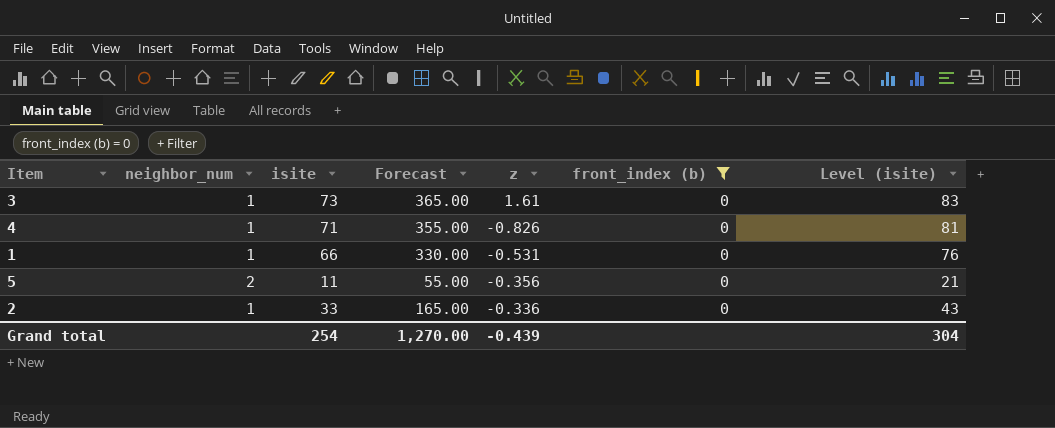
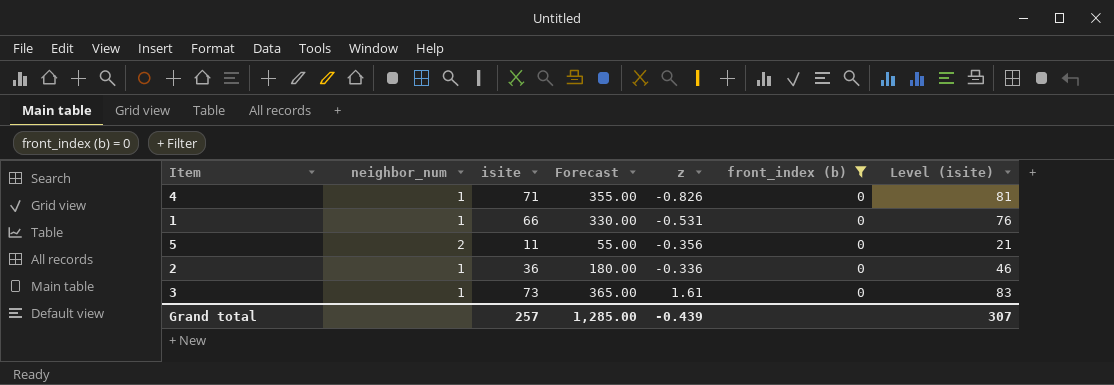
row order: none -> z ascending
2 | isite: 33 -> 36
2 | Forecast: 165.00 -> 180.00
2 | Level (isite): 43 -> 46
Grand total | isite: 254 -> 257
Grand total | Forecast: 1,270.00 -> 1,285.00
Grand total | Level (isite): 304 -> 307

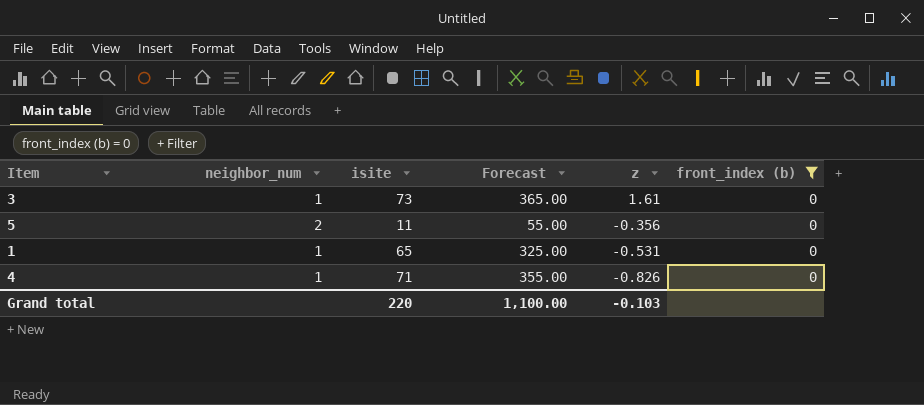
row order: z ascending -> z descending
column Level (isite) | formula: [isite] + 10 -> none
row 2: 1 | 36 | 180.00 | -0.336 | 0 | 46 -> none
1 | isite: 66 -> 65
1 | Forecast: 330.00 -> 325.00
Grand total | isite: 257 -> 220
Grand total | Forecast: 1,285.00 -> 1,100.00
Grand total | z: -0.439 -> -0.103

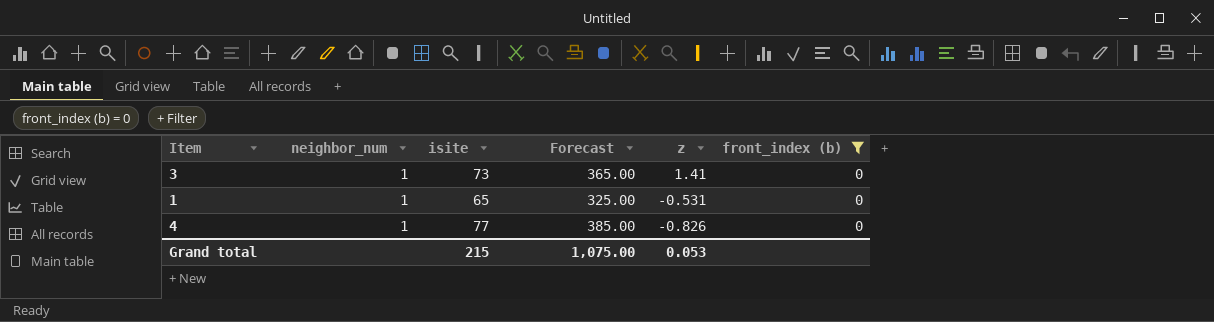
row 5: 2 | 11 | 55.00 | -0.356 | 0 -> none
3 | z: 1.61 -> 1.41
4 | isite: 71 -> 77
4 | Forecast: 355.00 -> 385.00
Grand total | isite: 220 -> 215
Grand total | Forecast: 1,100.00 -> 1,075.00
Grand total | z: -0.103 -> 0.053

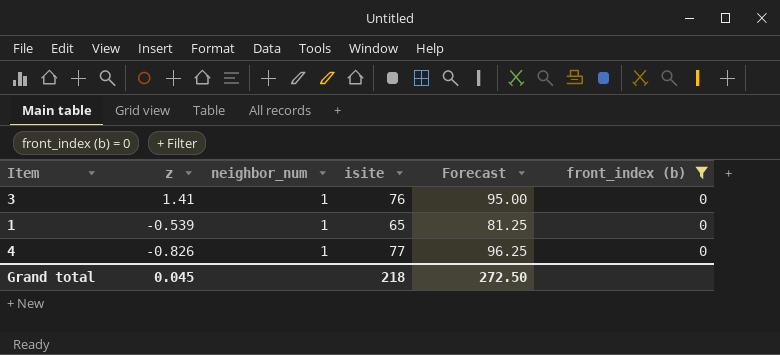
column z | position: 5 -> 2
column Forecast | formula: [isite] * 5 -> [isite] * 1.25
3 | isite: 73 -> 76
1 | z: -0.531 -> -0.539
Grand total | z: 0.053 -> 0.045
Grand total | isite: 215 -> 218
Grand total | Forecast: 1,075.00 -> 272.50

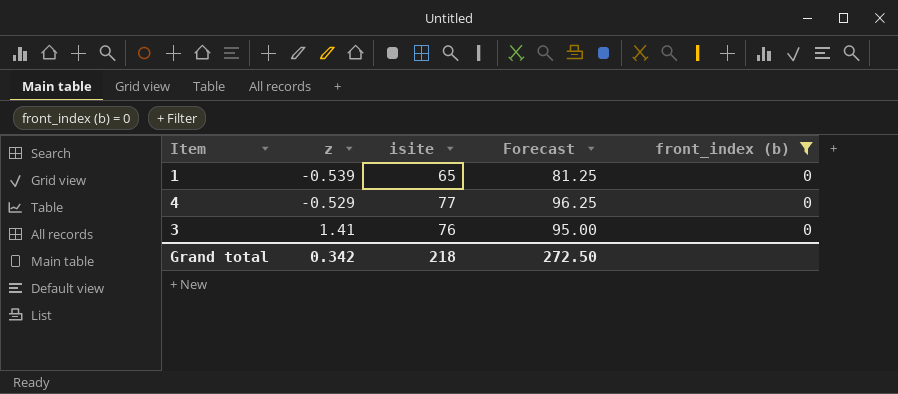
row order: z descending -> z ascending
column neighbor_num | position: 3 -> none
4 | z: -0.826 -> -0.529
Grand total | z: 0.045 -> 0.342

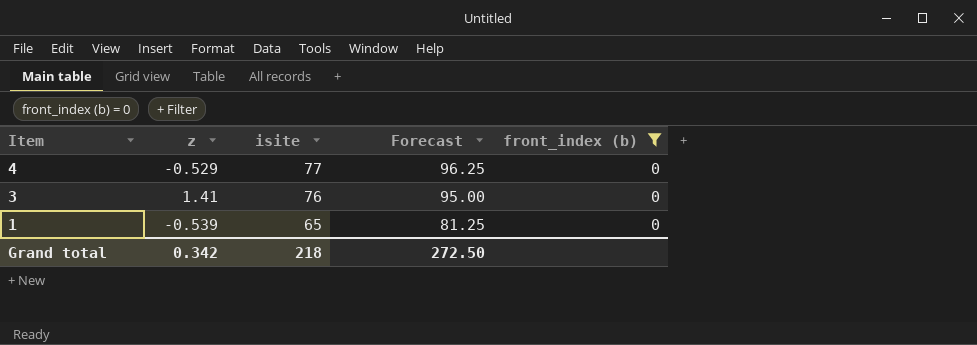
row order: z ascending -> Item descending

